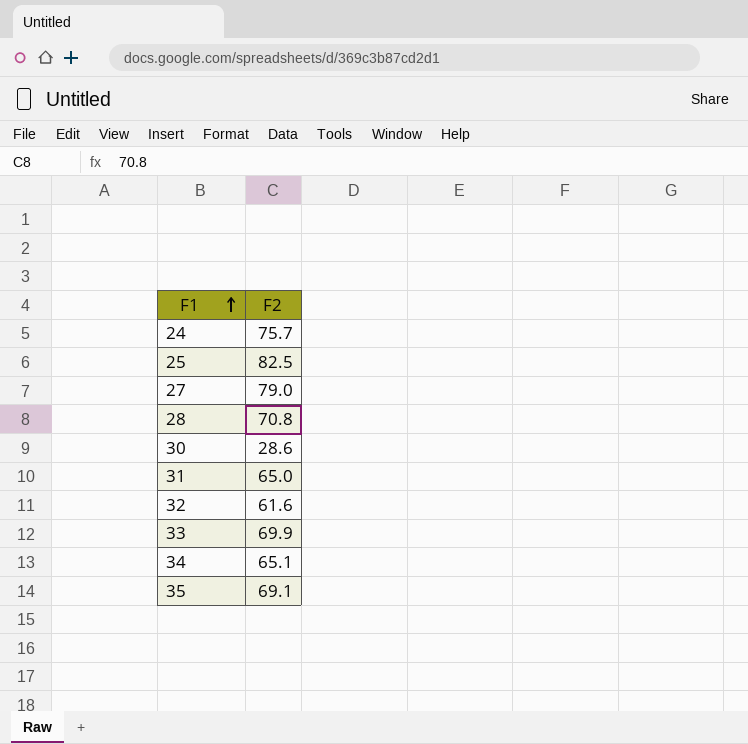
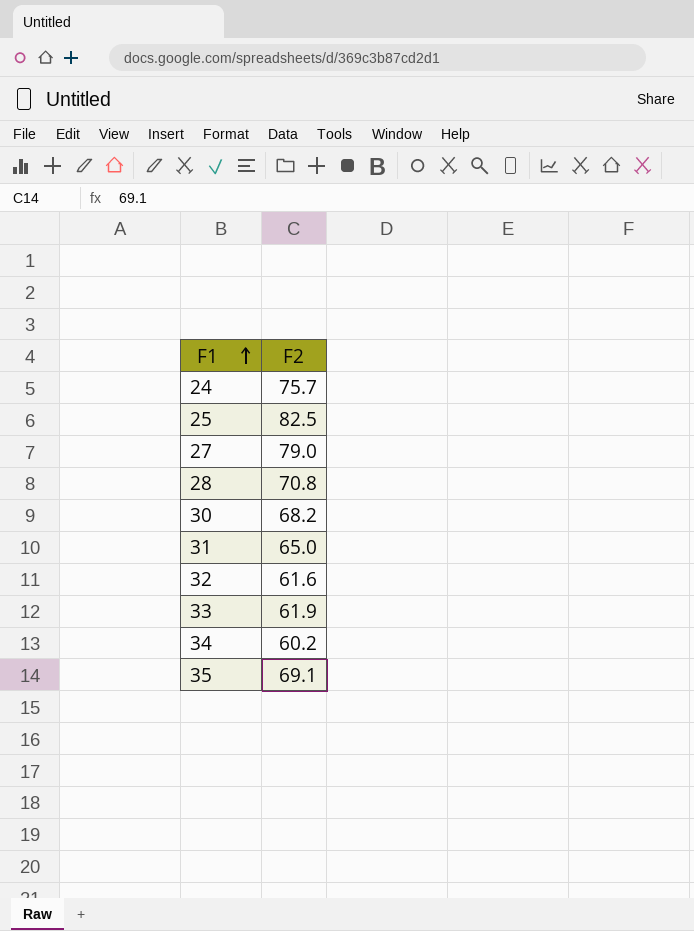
30 | F2: 28.6 -> 68.2
33 | F2: 69.9 -> 61.9
34 | F2: 65.1 -> 60.2

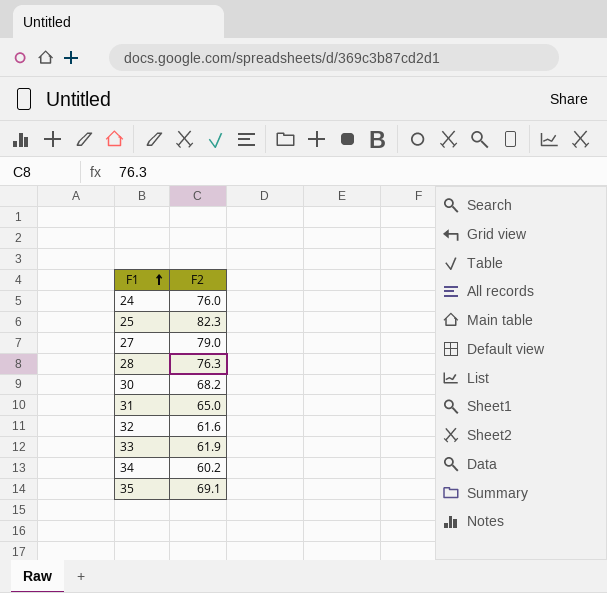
24 | F2: 75.7 -> 76.0
25 | F2: 82.5 -> 82.3
28 | F2: 70.8 -> 76.3

